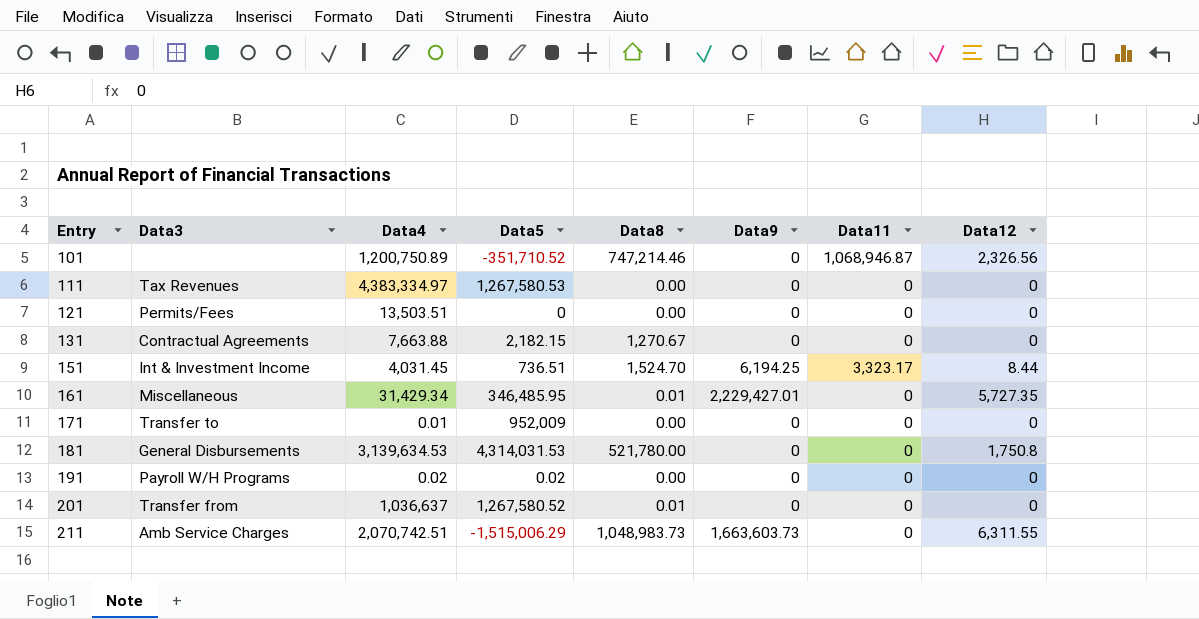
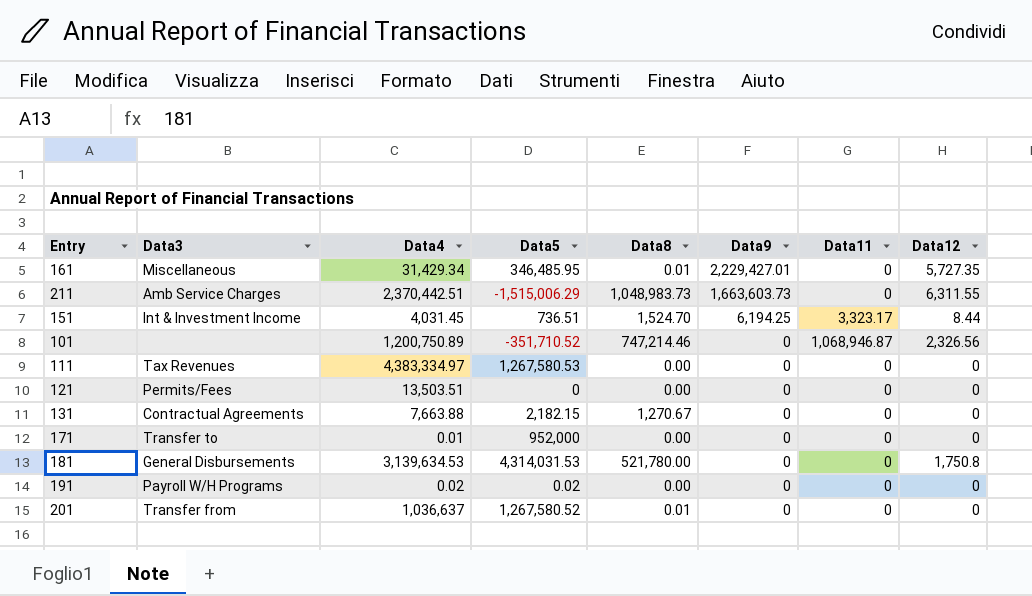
row order: Entry ascending -> Data9 descending
211 | Data4: 2,070,742.51 -> 2,370,442.51
171 | Data5: 952,009 -> 952,000

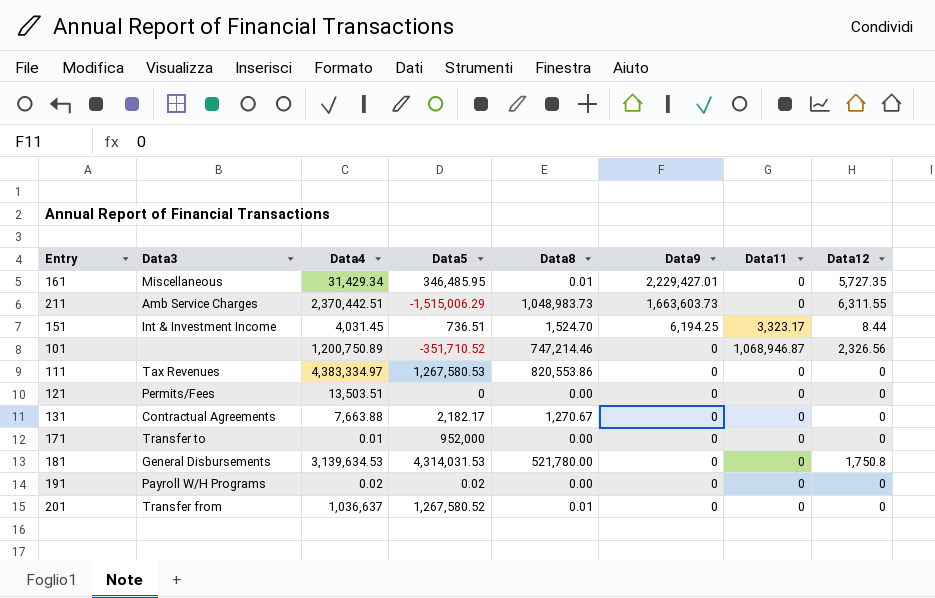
111 | Data8: 0.00 -> 820,553.86
131 | Data5: 2,182.15 -> 2,182.17

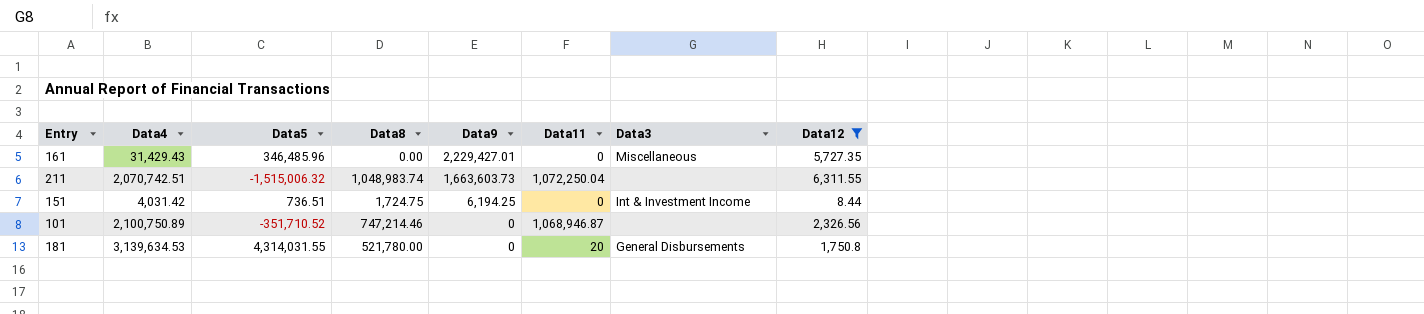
filter: none -> Data12 != 0
column Data3 | position: 2 -> 7
161 | Data4: 31,429.34 -> 31,429.43
161 | Data5: 346,485.95 -> 346,485.96
161 | Data8: 0.01 -> 0.00
211 | Data4: 2,370,442.51 -> 2,070,742.51
211 | Data5: -1,515,006.29 -> -1,515,006.32
211 | Data8: 1,048,983.73 -> 1,048,983.74
211 | Data11: 0 -> 1,072,250.04
211 | Data3: Amb Service Charges -> none
151 | Data4: 4,031.45 -> 4,031.42
151 | Data8: 1,524.70 -> 1,724.75
151 | Data11: 3,323.17 -> 0
101 | Data4: 1,200,750.89 -> 2,100,750.89
181 | Data5: 4,314,031.53 -> 4,314,031.55
181 | Data11: 0 -> 20

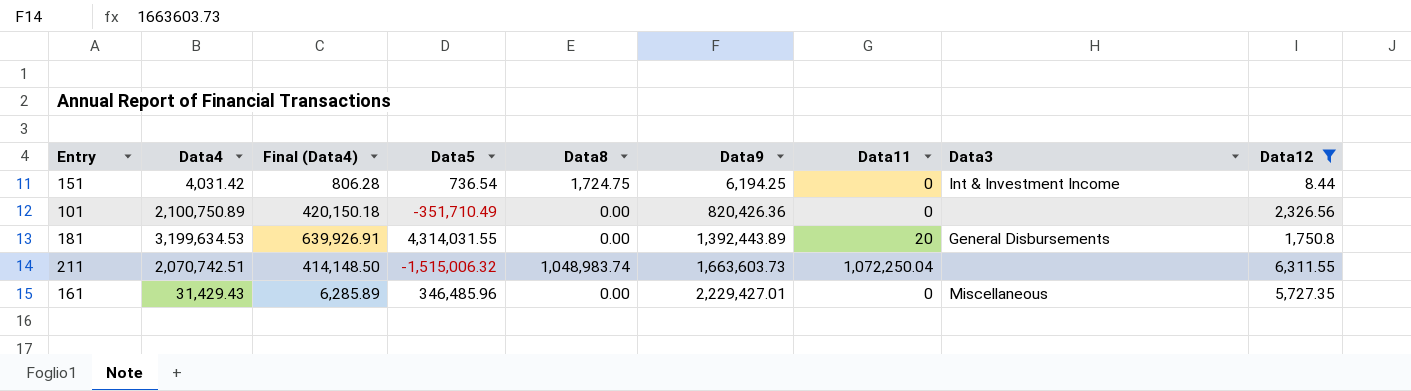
row order: Data9 descending -> Data9 ascending
column Final (Data4) | formula: none -> [Data4] * 0.2
151 | Data5: 736.51 -> 736.54
101 | Data5: -351,710.52 -> -351,710.49
101 | Data8: 747,214.46 -> 0.00
101 | Data9: 0 -> 820,426.36
101 | Data11: 1,068,946.87 -> 0
181 | Data4: 3,139,634.53 -> 3,199,634.53
181 | Data8: 521,780.00 -> 0.00
181 | Data9: 0 -> 1,392,443.89

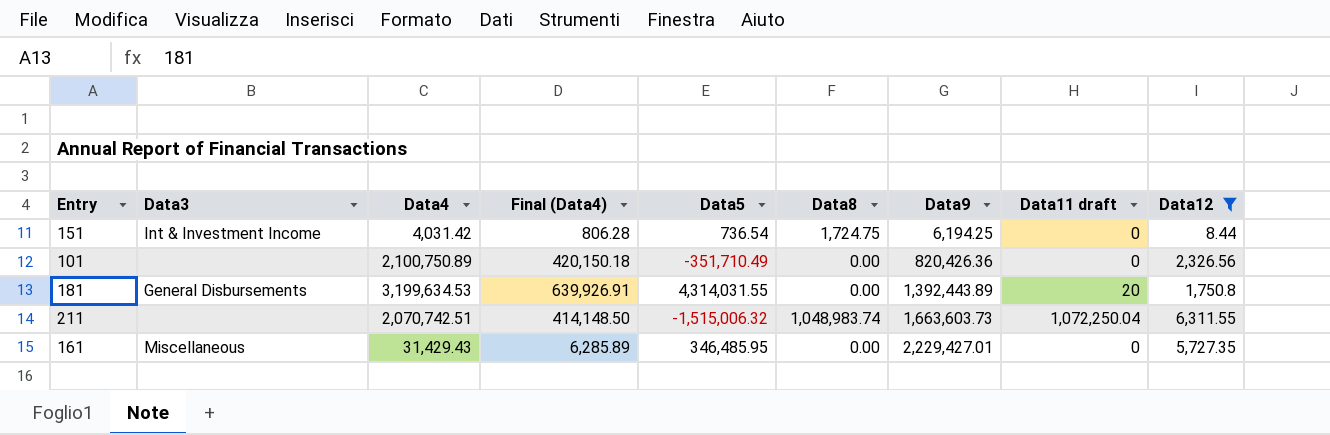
column Data3 | position: 8 -> 2
column name: Data11 -> Data11 draft
161 | Data5: 346,485.96 -> 346,485.95

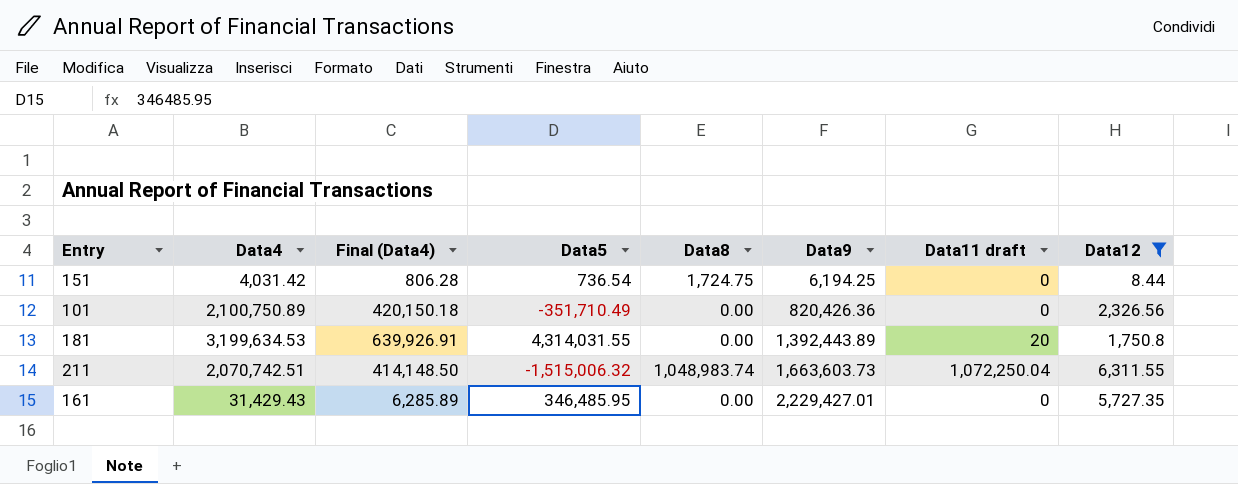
column Data3 | position: 2 -> none

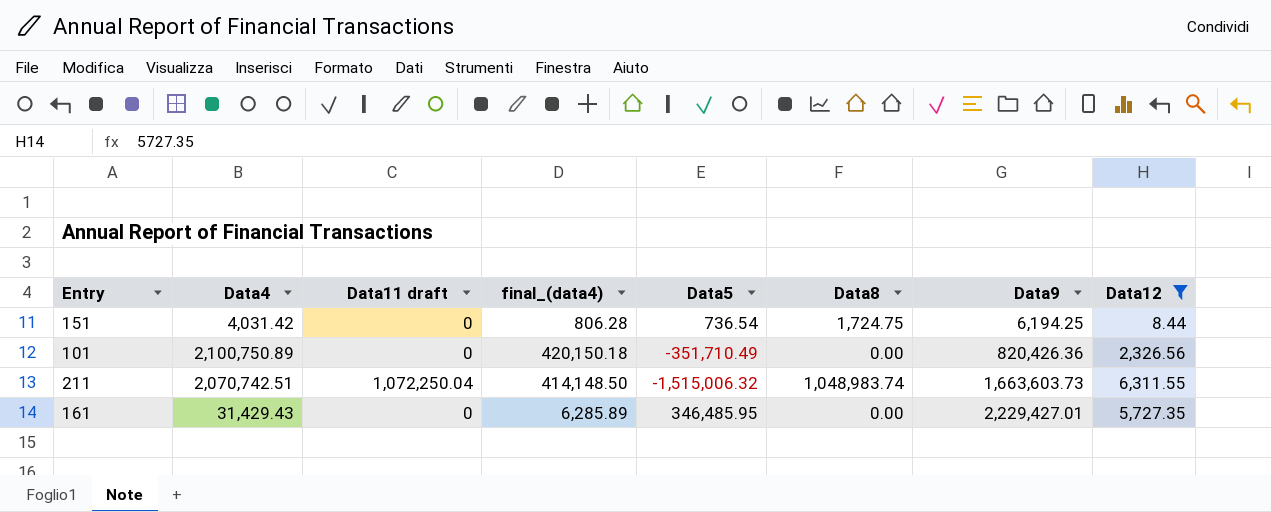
column Data11 draft | position: 7 -> 3
column name: Final (Data4) -> final_(data4)
row 181: 3,199,634.53 | 639,926.91 | 4,314,031.55 | 0.00 | 1,392,443.89 | 20 | 1,750.8 -> none

